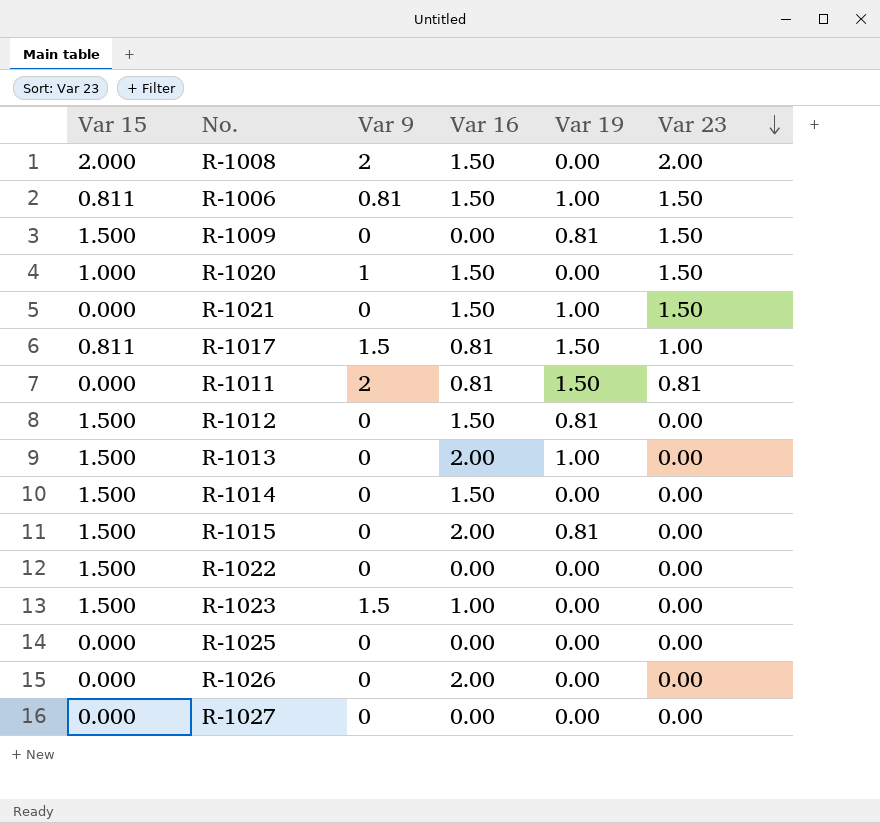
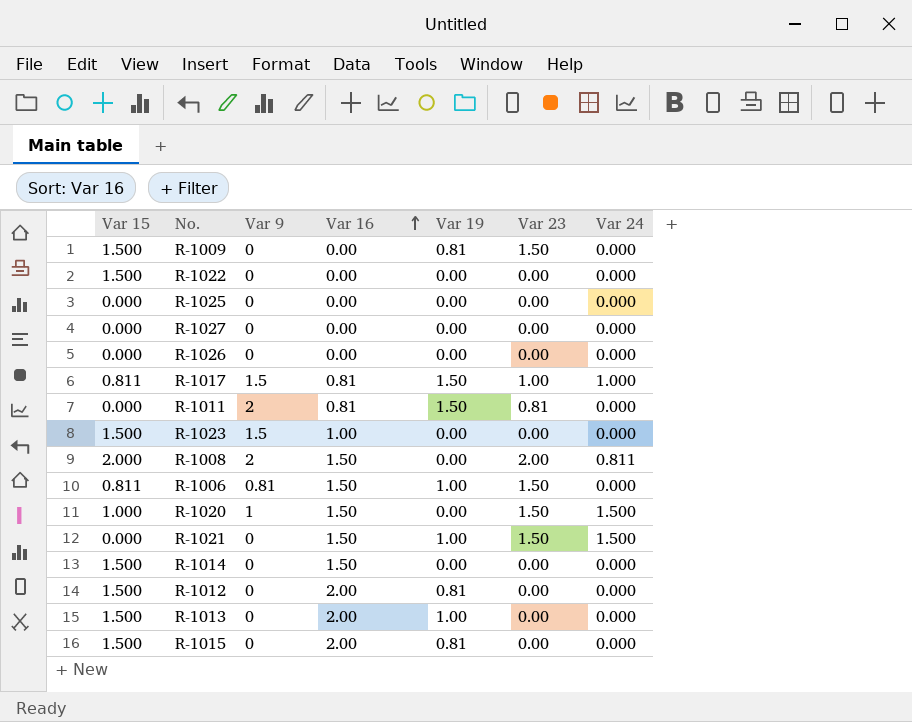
row order: Var 23 descending -> Var 16 ascending
column Var 24 | position: none -> 7
R-1026 | Var 16: 2.00 -> 0.00
R-1012 | Var 16: 1.50 -> 2.00

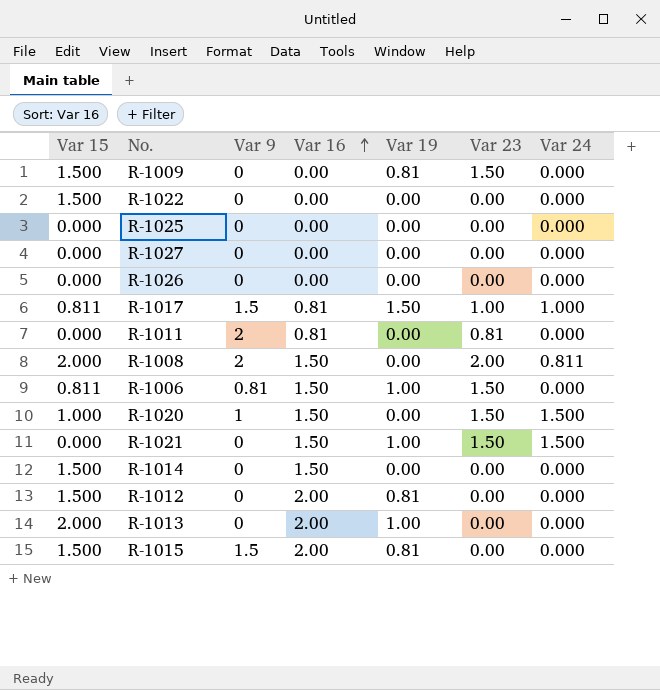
row R-1023: 1.500 | 1.5 | 1.00 | 0.00 | 0.00 | 0.000 -> none
R-1011 | Var 19: 1.50 -> 0.00
R-1013 | Var 15: 1.500 -> 2.000
R-1015 | Var 9: 0 -> 1.5

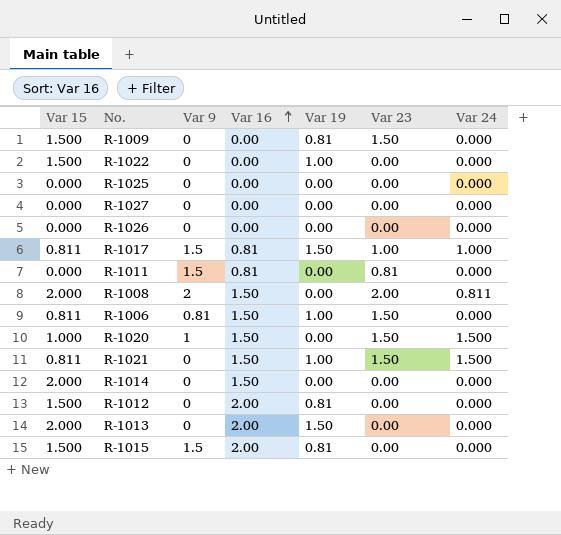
R-1022 | Var 19: 0.00 -> 1.00
R-1011 | Var 9: 2 -> 1.5
R-1021 | Var 15: 0.000 -> 0.811
R-1014 | Var 15: 1.500 -> 2.000
R-1013 | Var 19: 1.00 -> 1.50

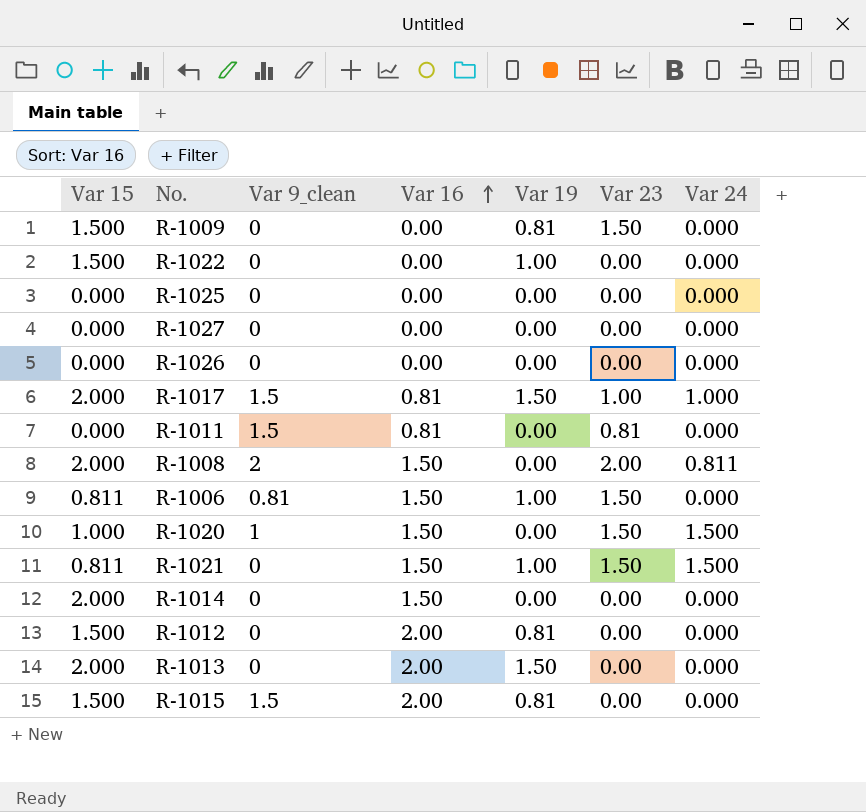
column name: Var 9 -> Var 9_clean
R-1017 | Var 15: 0.811 -> 2.000

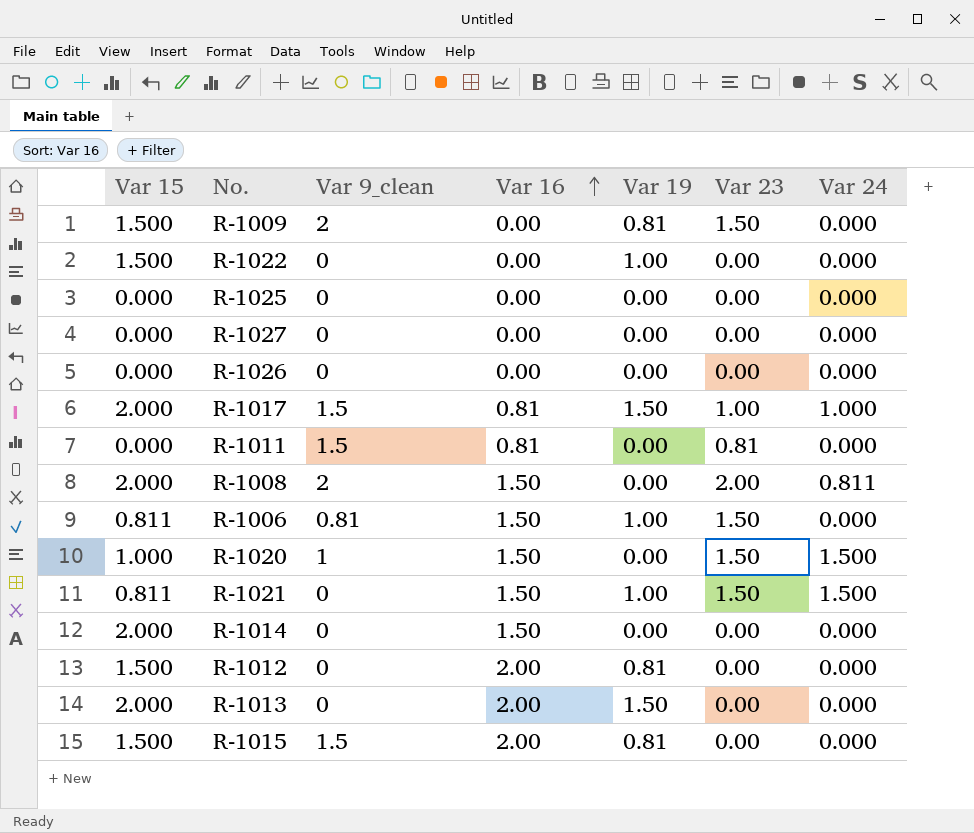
R-1009 | Var 9_clean: 0 -> 2

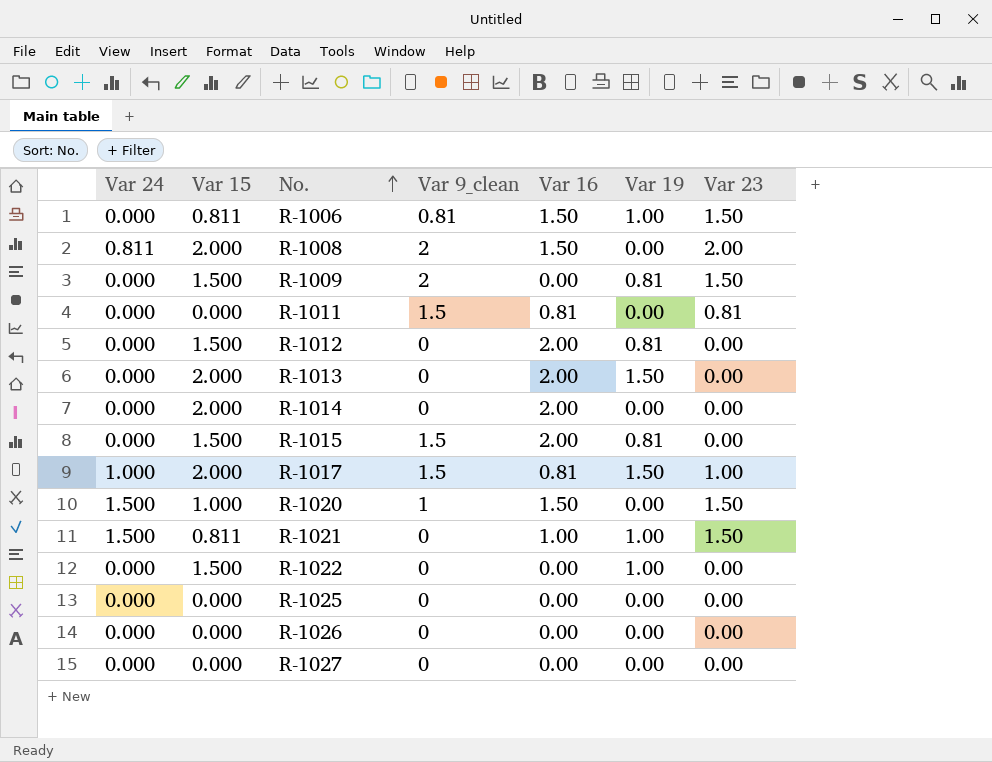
row order: Var 16 ascending -> No. ascending
column Var 24 | position: 7 -> 1
R-1014 | Var 16: 1.50 -> 2.00
R-1021 | Var 16: 1.50 -> 1.00

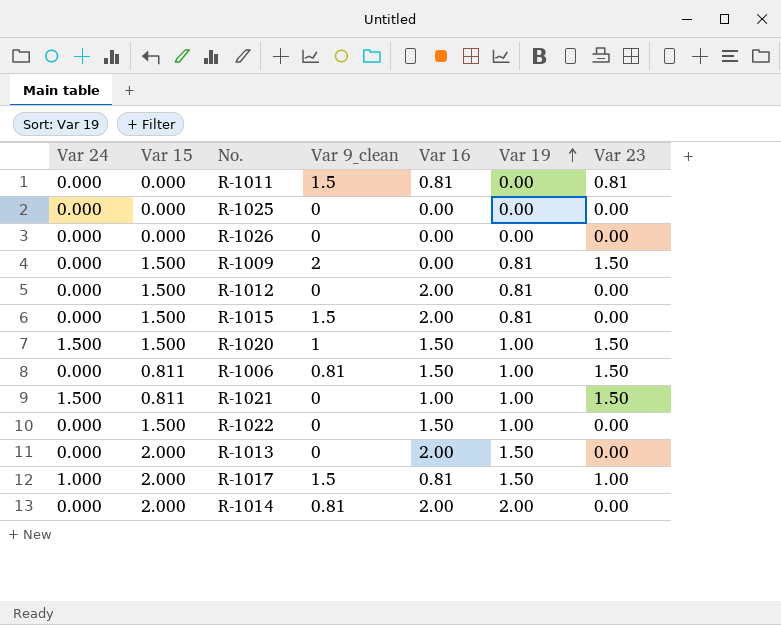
row order: No. ascending -> Var 19 ascending
row R-1008: 0.811 | 2.000 | 2 | 1.50 | 0.00 | 2.00 -> none
row R-1027: 0.000 | 0.000 | 0 | 0.00 | 0.00 | 0.00 -> none
R-1020 | Var 15: 1.000 -> 1.500
R-1020 | Var 19: 0.00 -> 1.00
R-1022 | Var 16: 0.00 -> 1.50
R-1014 | Var 9_clean: 0 -> 0.81
R-1014 | Var 19: 0.00 -> 2.00

